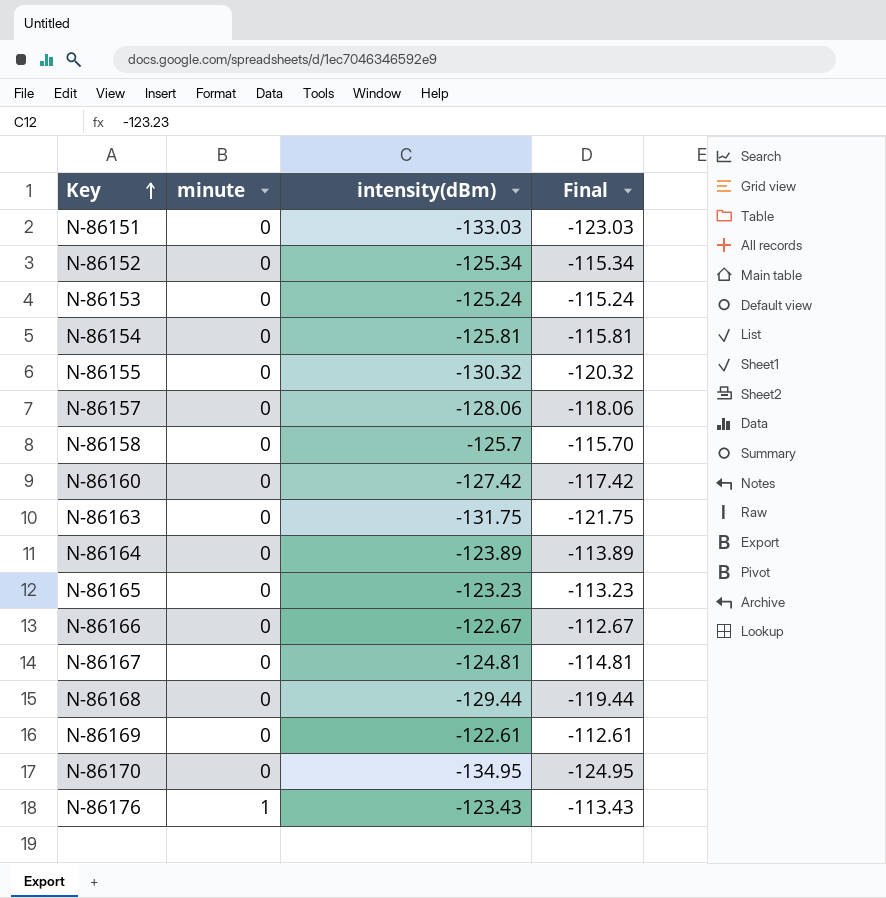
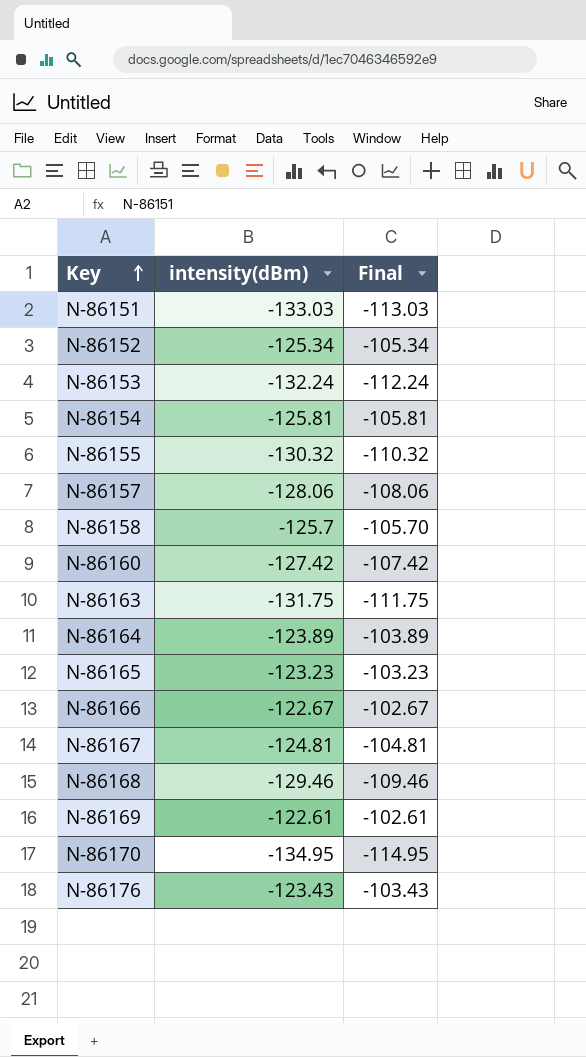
column minute | position: 2 -> none
column Final | formula: [intensity(dBm)] + 10 -> [intensity(dBm)] + 20
N-86153 | intensity(dBm): -125.24 -> -132.24
N-86168 | intensity(dBm): -129.44 -> -129.46

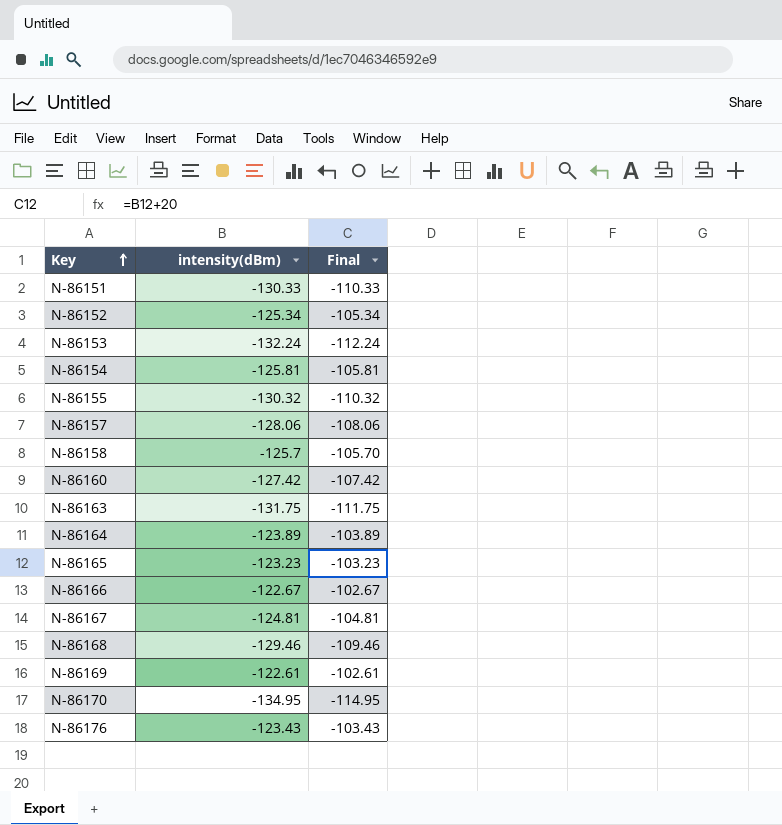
N-86151 | intensity(dBm): -133.03 -> -130.33
N-86151 | Final: -113.03 -> -110.33

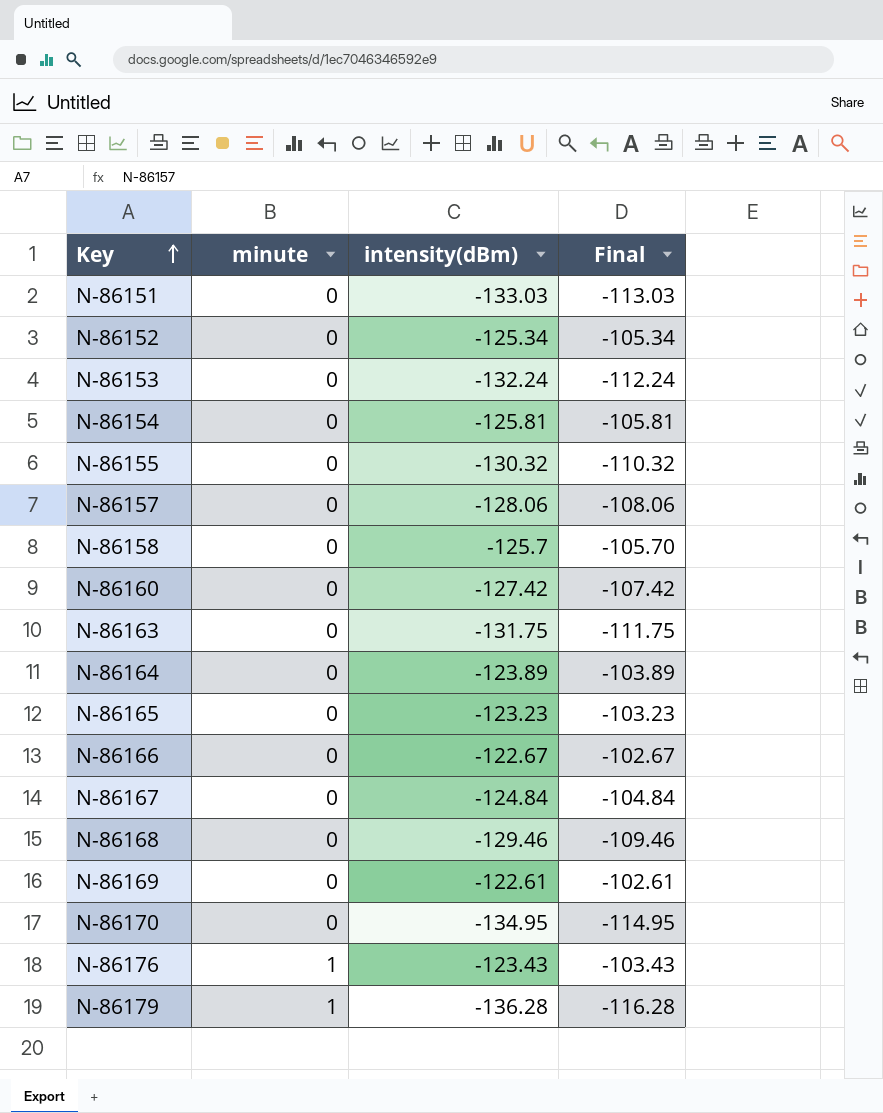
column minute | position: none -> 2
N-86151 | intensity(dBm): -130.33 -> -133.03
N-86151 | Final: -110.33 -> -113.03
N-86167 | intensity(dBm): -124.81 -> -124.84
N-86167 | Final: -104.81 -> -104.84
row N-86179: none -> 1 | -136.28 | -116.28

